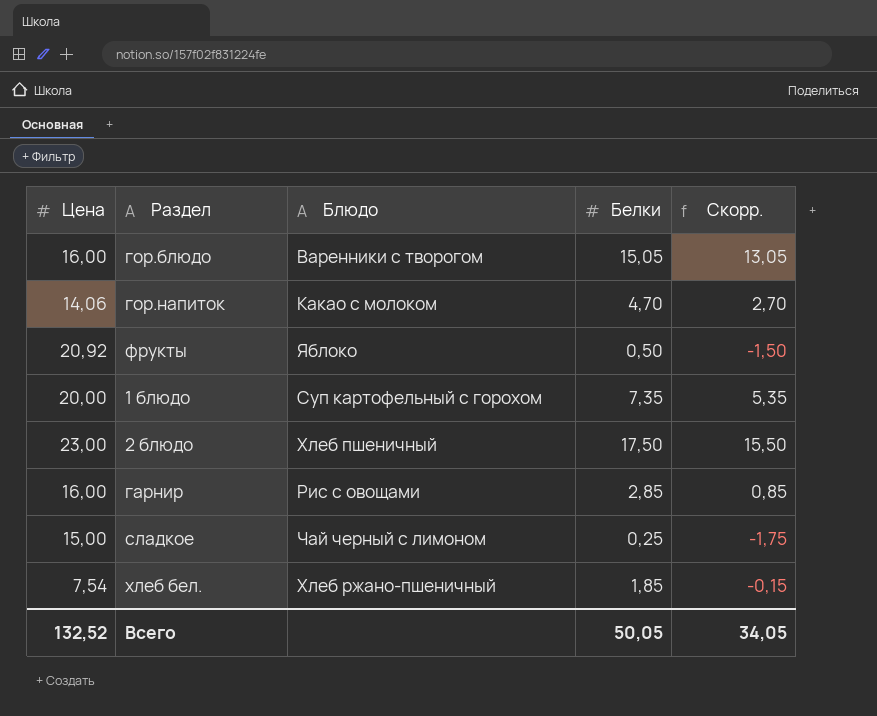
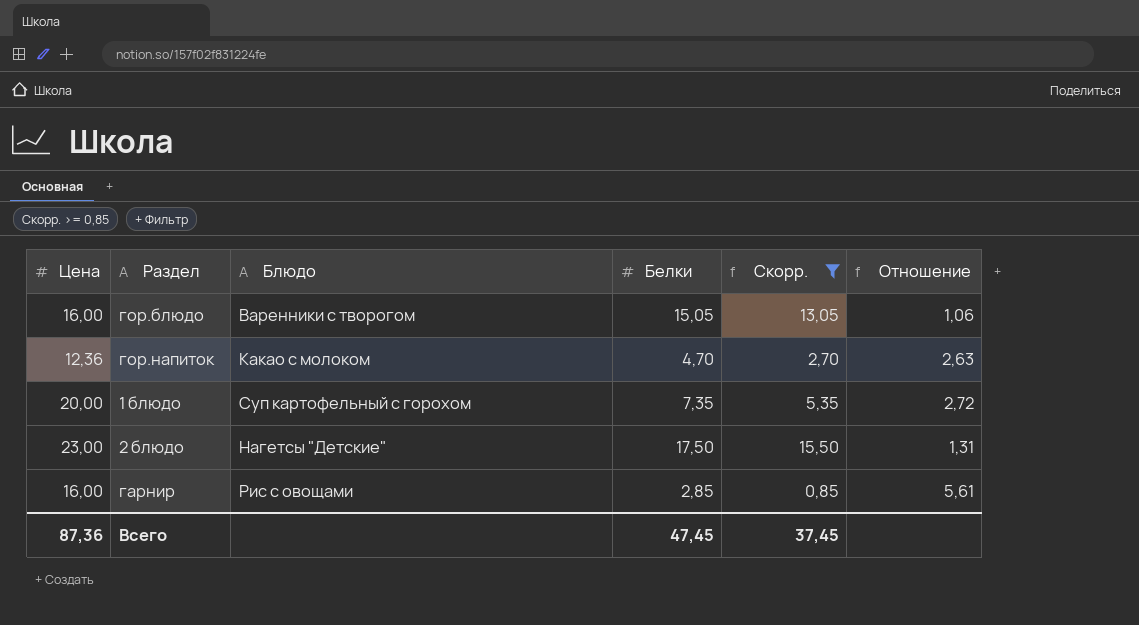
filter: none -> Скорр. >= 0,85
column Отношение | formula: none -> [Цена] / [Белки]
гор.напиток | Цена: 14,06 -> 12,36
2 блюдо | Блюдо: Хлеб пшеничный -> Нагетсы "Детские"
Всего | Цена: 132,52 -> 87,36
Всего | Белки: 50,05 -> 47,45
Всего | Скорр.: 34,05 -> 37,45

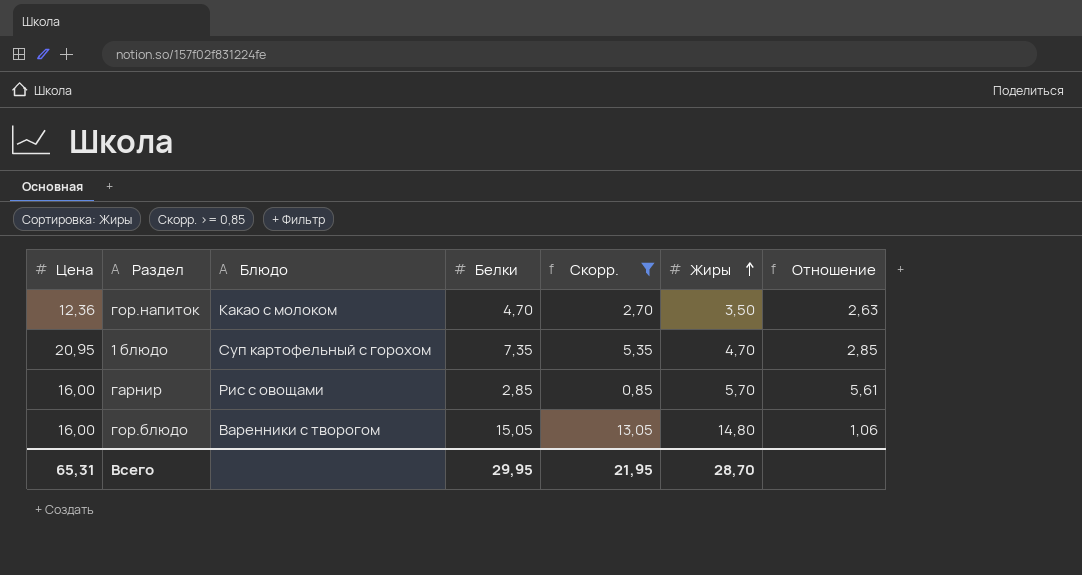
row order: none -> Жиры ascending
column Жиры | position: none -> 6
row 2 блюдо: 23,00 | Нагетсы "Детские" | 17,50 | 15,50 | 1,31 -> none
1 блюдо | Цена: 20,00 -> 20,95
1 блюдо | Отношение: 2,72 -> 2,85
Всего | Цена: 87,36 -> 65,31
Всего | Белки: 47,45 -> 29,95
Всего | Скорр.: 37,45 -> 21,95

